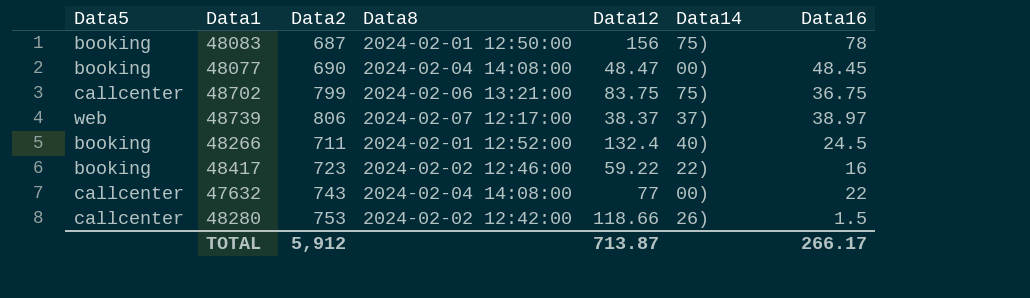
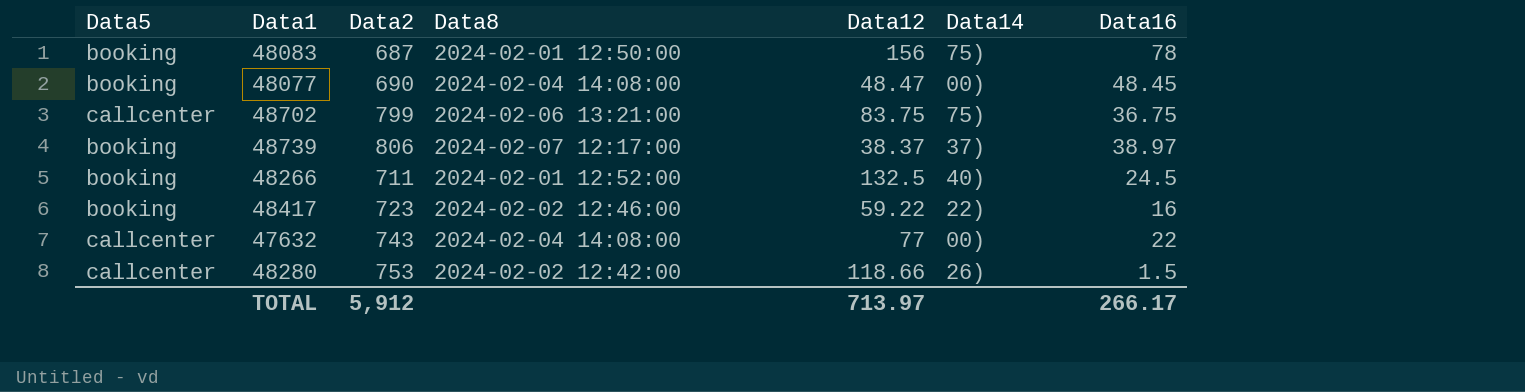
48739 | Data5: web -> booking
48266 | Data12: 132.4 -> 132.5
TOTAL | Data12: 713.87 -> 713.97

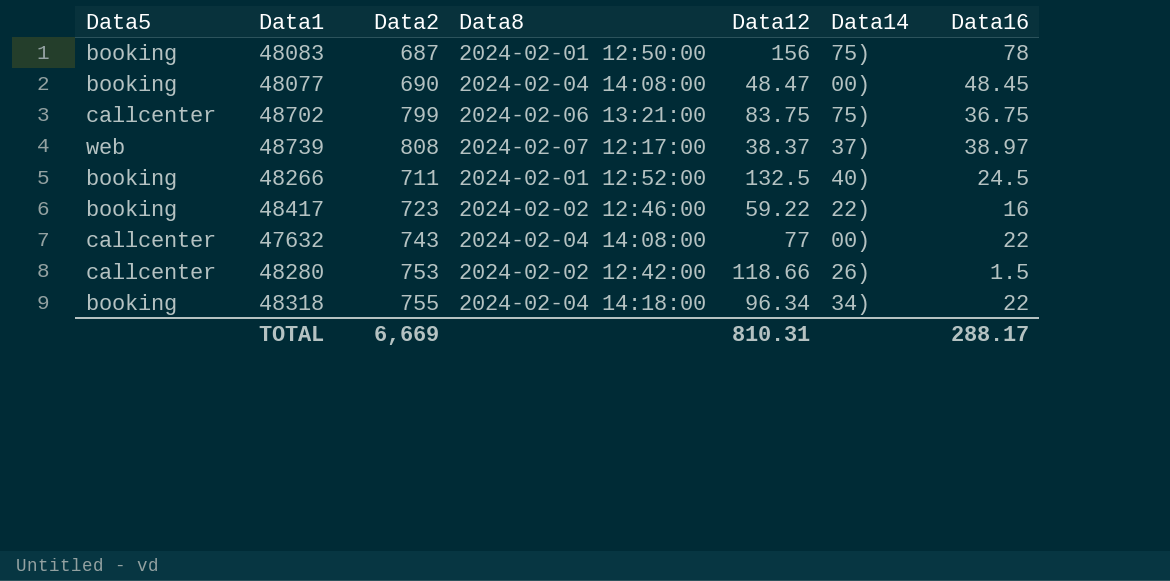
48739 | Data5: booking -> web
48739 | Data2: 806 -> 808
row 48318: none -> booking | 755 | 2024-02-04 14:18:00 | 96.34 | 34) | 22
TOTAL | Data2: 5,912 -> 6,669
TOTAL | Data12: 713.97 -> 810.31
TOTAL | Data16: 266.17 -> 288.17

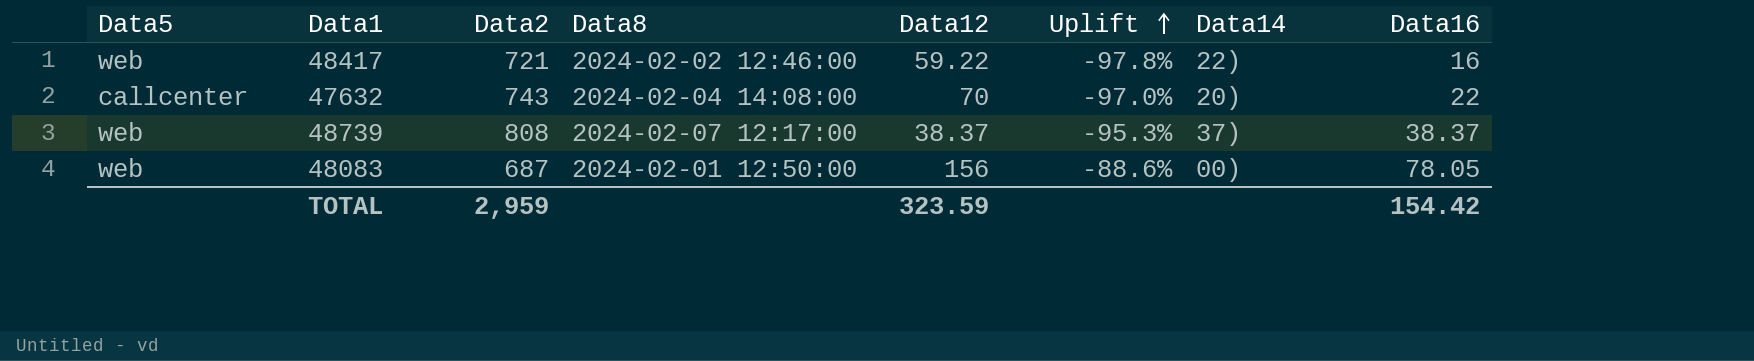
row order: none -> Uplift ascending
column Uplift | formula: none -> ([Data16] - [Data2]) / [Data2]
row 48077: booking | 690 | 2024-02-04 14:08:00 | 48.47 | 00) | 48.45 -> none
row 48702: callcenter | 799 | 2024-02-06 13:21:00 | 83.75 | 75) | 36.75 -> none
row 48266: booking | 711 | 2024-02-01 12:52:00 | 132.5 | 40) | 24.5 -> none
row 48280: callcenter | 753 | 2024-02-02 12:42:00 | 118.66 | 26) | 1.5 -> none
row 48318: booking | 755 | 2024-02-04 14:18:00 | 96.34 | 34) | 22 -> none
48417 | Data5: booking -> web
48417 | Data2: 723 -> 721
47632 | Data12: 77 -> 70
47632 | Data14: 00) -> 20)
48739 | Data16: 38.97 -> 38.37
48083 | Data5: booking -> web
48083 | Data14: 75) -> 00)
48083 | Data16: 78 -> 78.05
TOTAL | Data2: 6,669 -> 2,959
TOTAL | Data12: 810.31 -> 323.59
TOTAL | Data16: 288.17 -> 154.42

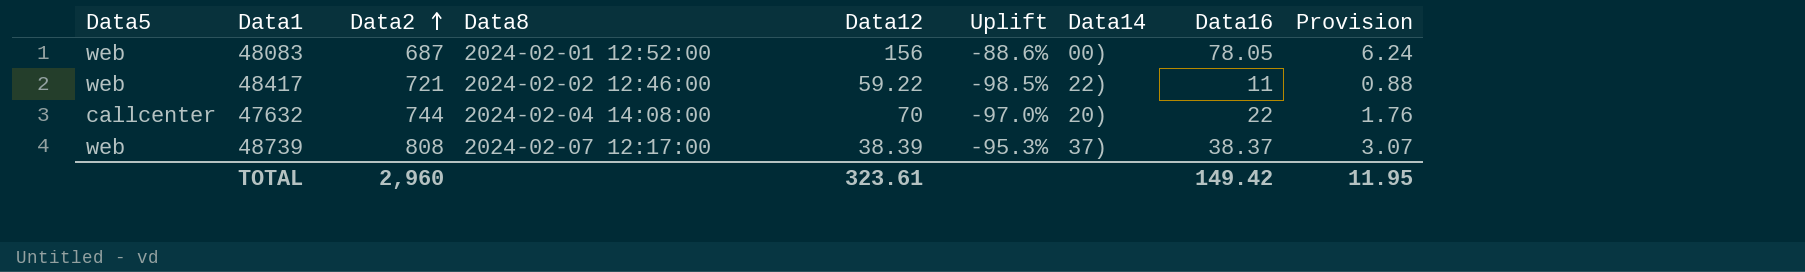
row order: Uplift ascending -> Data2 ascending
column Provision | formula: none -> [Data16] * 0.08
48083 | Data8: 2024-02-01 12:50:00 -> 2024-02-01 12:52:00
48417 | Uplift: -97.8% -> -98.5%
48417 | Data16: 16 -> 11
47632 | Data2: 743 -> 744
48739 | Data12: 38.37 -> 38.39
TOTAL | Data2: 2,959 -> 2,960
TOTAL | Data12: 323.59 -> 323.61
TOTAL | Data16: 154.42 -> 149.42

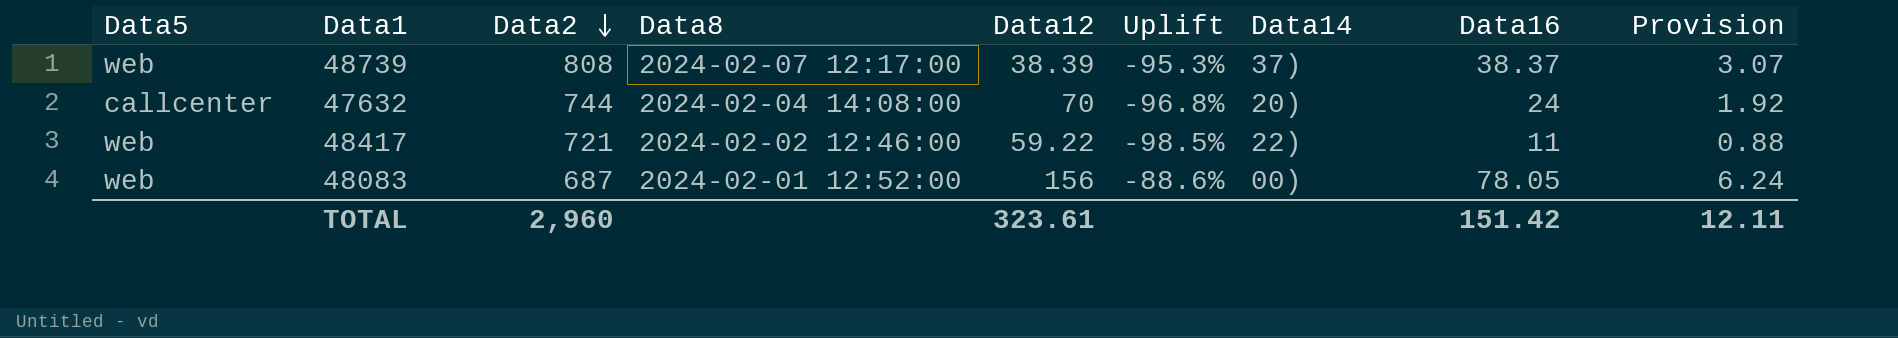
row order: Data2 ascending -> Data2 descending
47632 | Uplift: -97.0% -> -96.8%
47632 | Data16: 22 -> 24
47632 | Provision: 1.76 -> 1.92
TOTAL | Data16: 149.42 -> 151.42
TOTAL | Provision: 11.95 -> 12.11

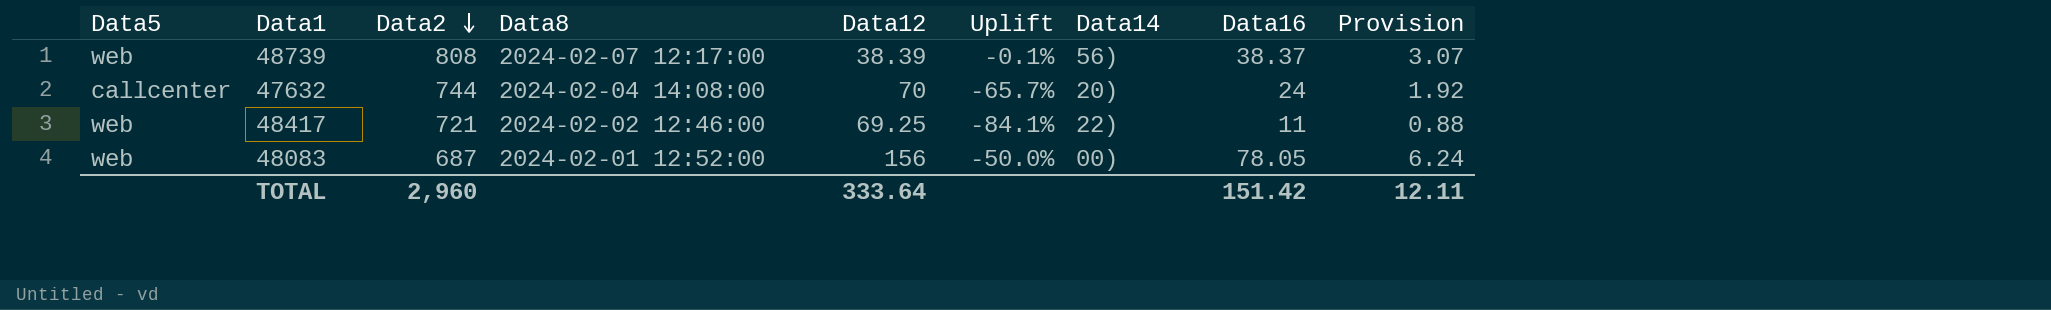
column Uplift | formula: ([Data16] - [Data2]) / [Data2] -> ([Data16] - [Data12]) / [Data12]
48739 | Data14: 37) -> 56)
48417 | Data12: 59.22 -> 69.25
TOTAL | Data12: 323.61 -> 333.64

